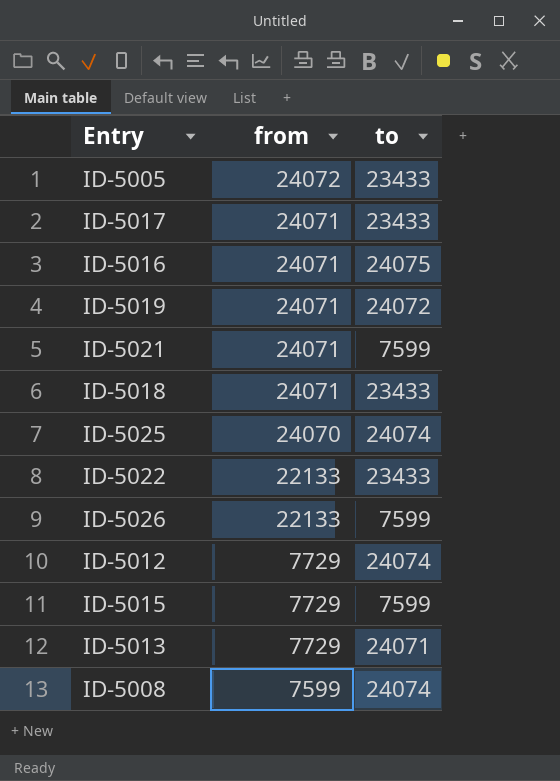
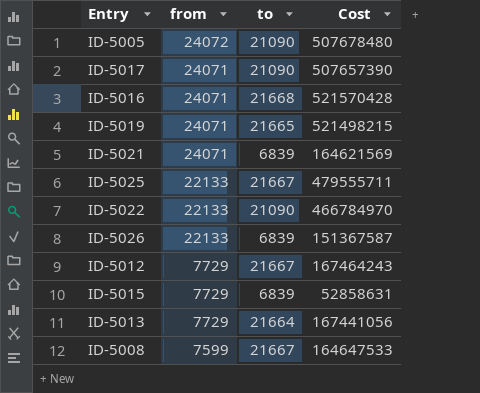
column Cost | formula: none -> [from] * [to]
row ID-5018: 24071 | 23433 -> none
ID-5005 | to: 23433 -> 21090
ID-5017 | to: 23433 -> 21090
ID-5016 | to: 24075 -> 21668
ID-5019 | to: 24072 -> 21665
ID-5021 | to: 7599 -> 6839
ID-5025 | from: 24070 -> 22133
ID-5025 | to: 24074 -> 21667
ID-5022 | to: 23433 -> 21090
ID-5026 | to: 7599 -> 6839
ID-5012 | to: 24074 -> 21667
ID-5015 | to: 7599 -> 6839
ID-5013 | to: 24071 -> 21664
ID-5008 | to: 24074 -> 21667

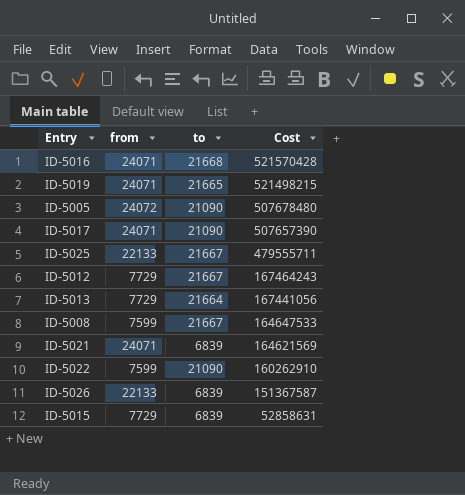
row order: from descending -> Cost descending
ID-5022 | from: 22133 -> 7599
ID-5022 | Cost: 466784970 -> 160262910

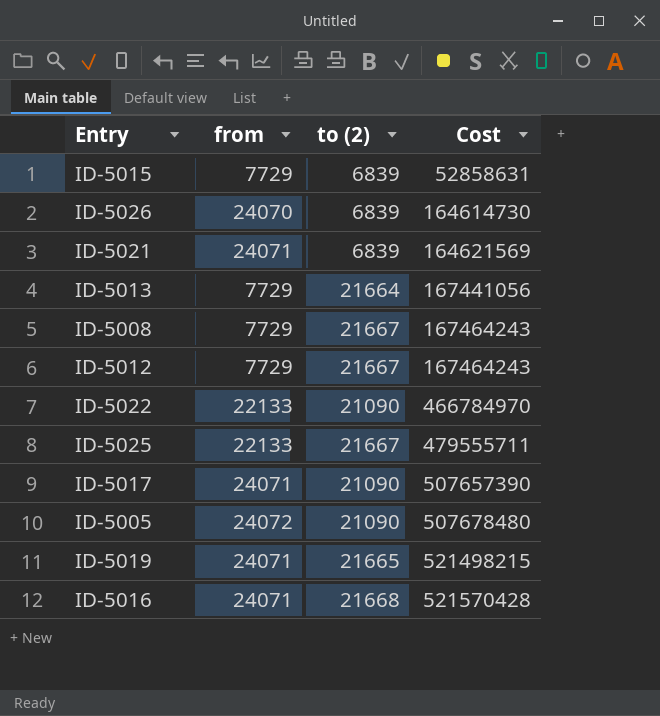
row order: Cost descending -> Cost ascending
column name: to -> to (2)
ID-5026 | from: 22133 -> 24070
ID-5026 | Cost: 151367587 -> 164614730
ID-5008 | from: 7599 -> 7729
ID-5008 | Cost: 164647533 -> 167464243
ID-5022 | from: 7599 -> 22133
ID-5022 | Cost: 160262910 -> 466784970

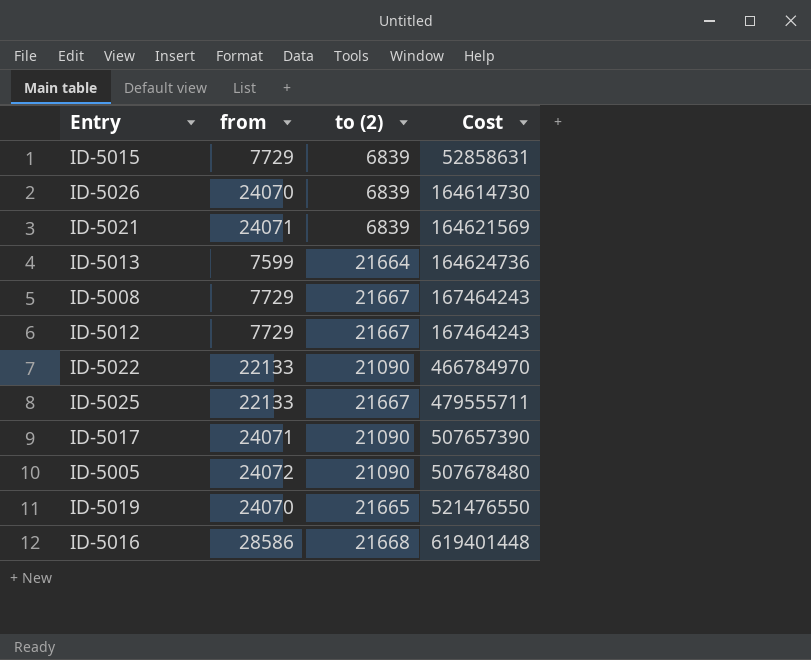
ID-5013 | from: 7729 -> 7599
ID-5013 | Cost: 167441056 -> 164624736
ID-5019 | from: 24071 -> 24070
ID-5019 | Cost: 521498215 -> 521476550
ID-5016 | from: 24071 -> 28586
ID-5016 | Cost: 521570428 -> 619401448

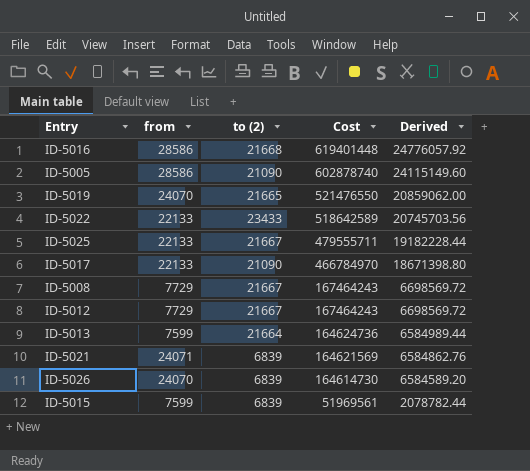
row order: Cost ascending -> Cost descending
column Derived | formula: none -> [Cost] * 0.04
ID-5005 | from: 24072 -> 28586
ID-5005 | Cost: 507678480 -> 602878740
ID-5022 | to (2): 21090 -> 23433
ID-5022 | Cost: 466784970 -> 518642589
ID-5017 | from: 24071 -> 22133
ID-5017 | Cost: 507657390 -> 466784970
ID-5015 | from: 7729 -> 7599
ID-5015 | Cost: 52858631 -> 51969561

